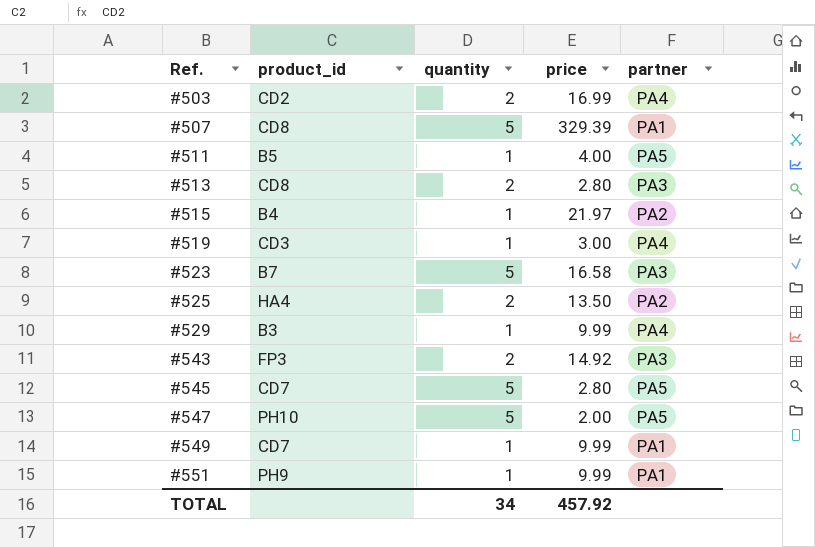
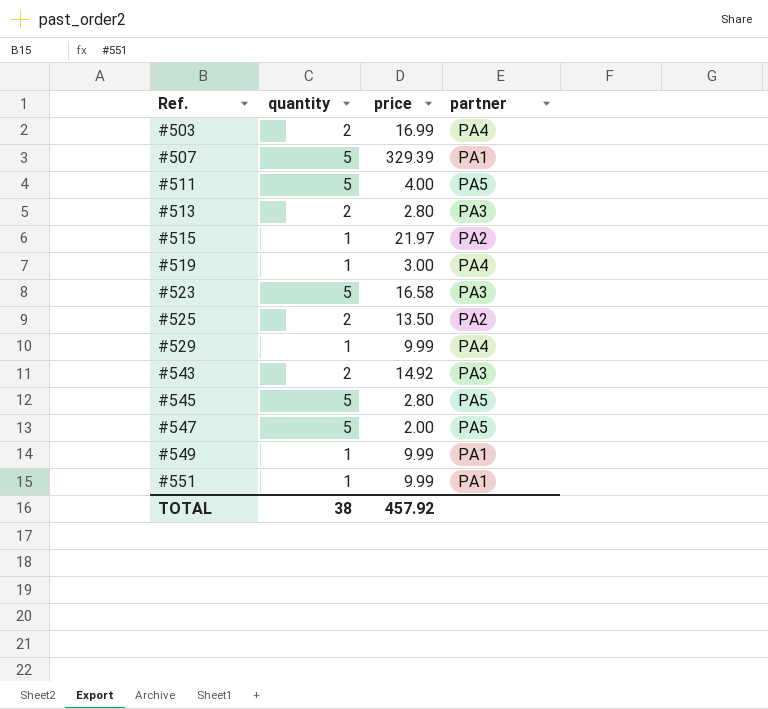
column product_id | position: 2 -> none
#511 | quantity: 1 -> 5
TOTAL | quantity: 34 -> 38

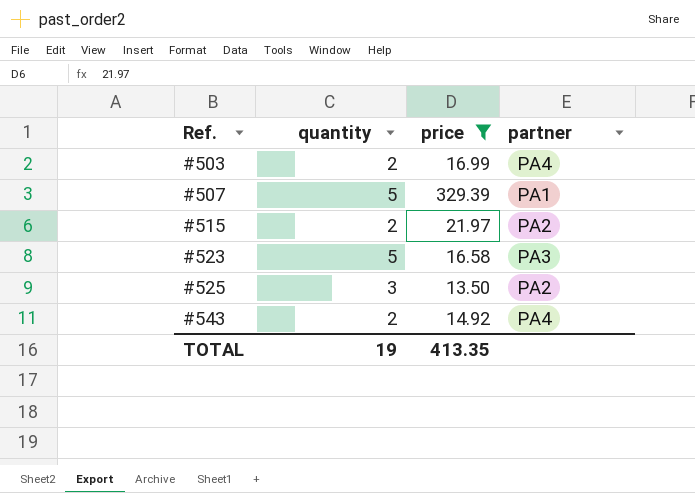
filter: none -> price >= 13.50
#515 | quantity: 1 -> 2
#525 | quantity: 2 -> 3
#543 | partner: PA3 -> PA4
TOTAL | quantity: 38 -> 19
TOTAL | price: 457.92 -> 413.35

